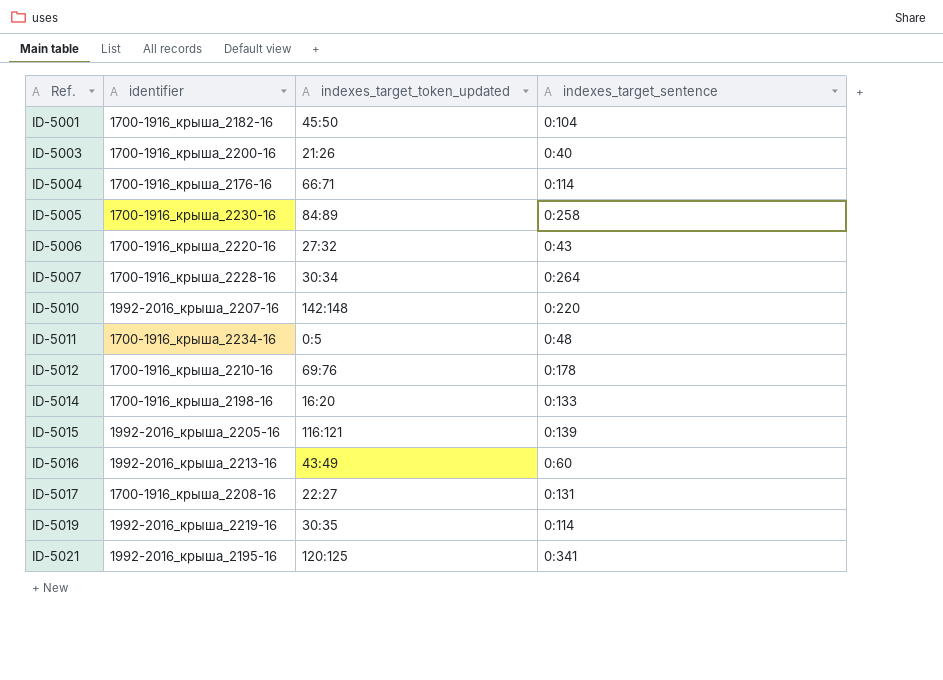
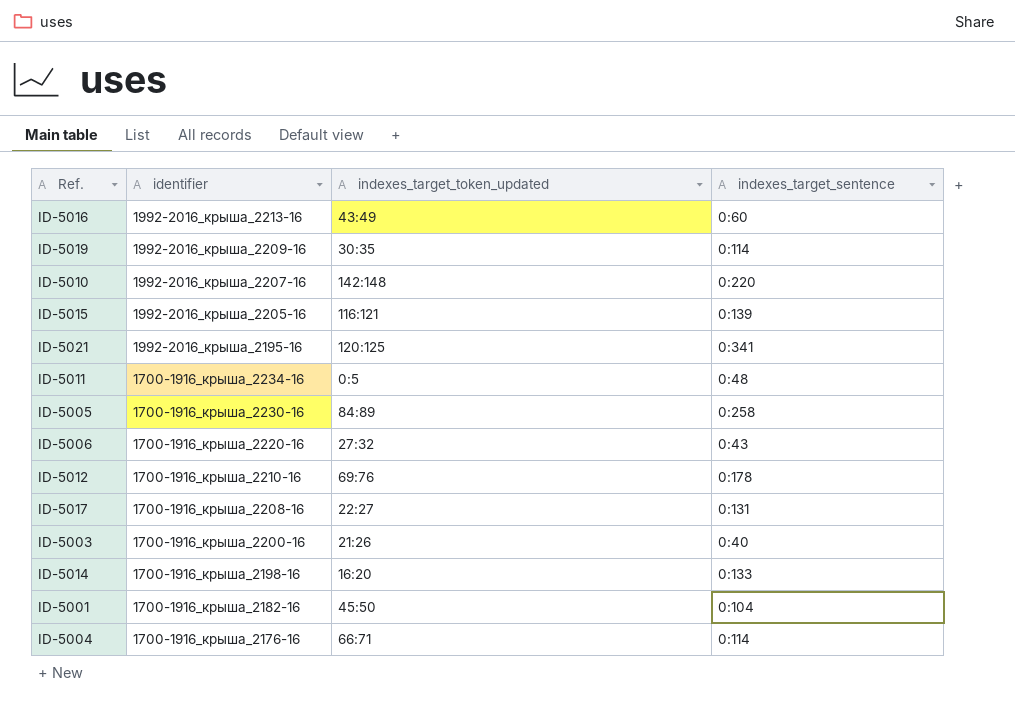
row order: Ref. ascending -> identifier descending
row ID-5007: 1700-1916_крыша_2228-16 | 30:34 | 0:264 -> none
ID-5019 | identifier: 1992-2016_крыша_2219-16 -> 1992-2016_крыша_2209-16

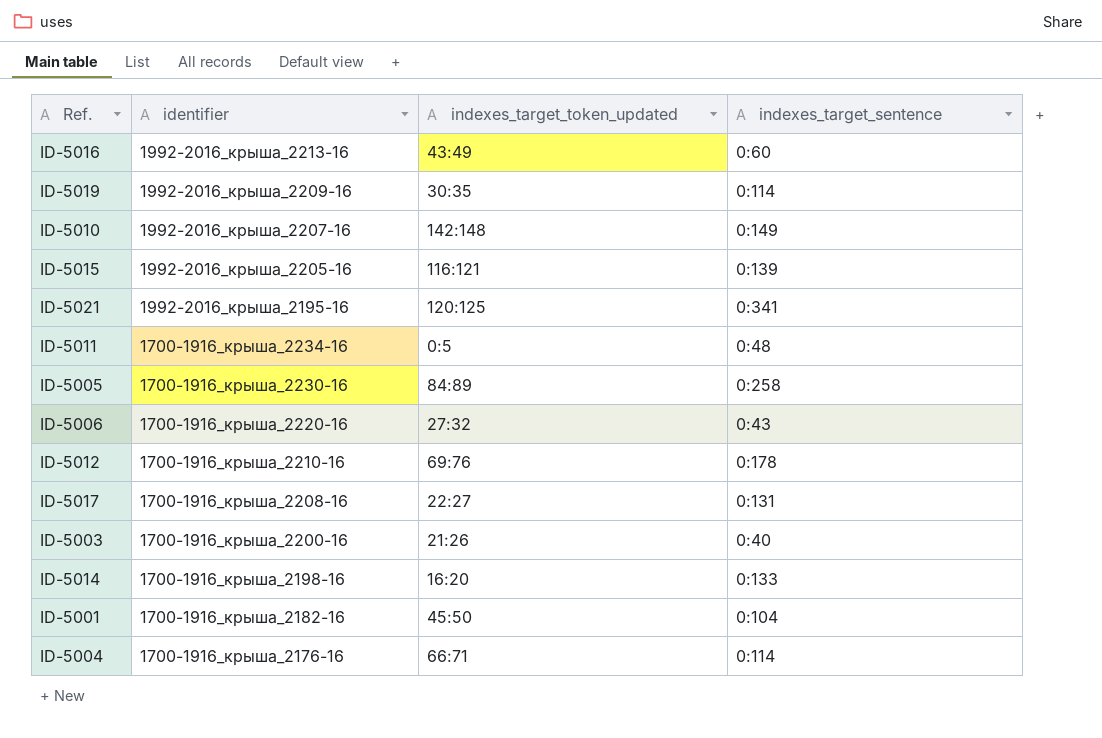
ID-5010 | indexes_target_sentence: 0:220 -> 0:149

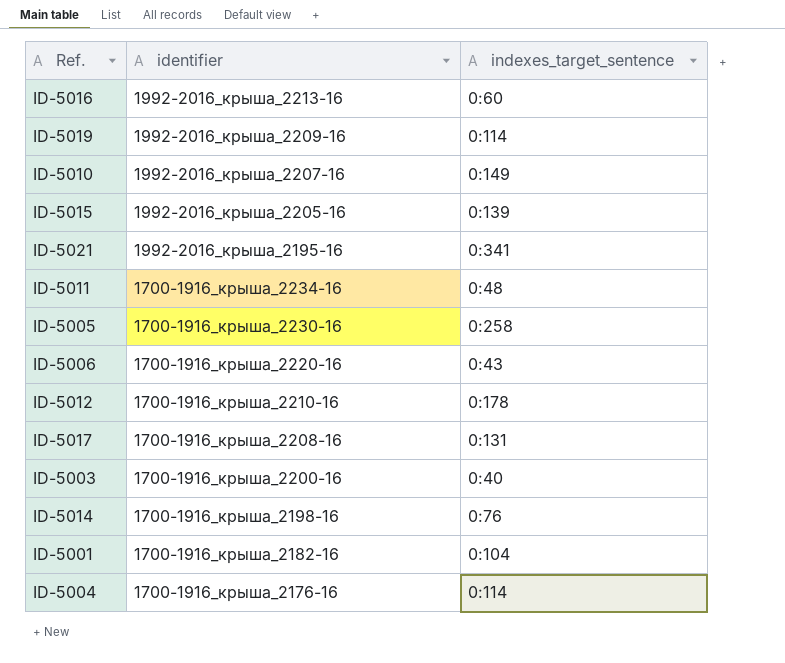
column indexes_target_token_updated | position: 3 -> none
ID-5014 | indexes_target_sentence: 0:133 -> 0:76

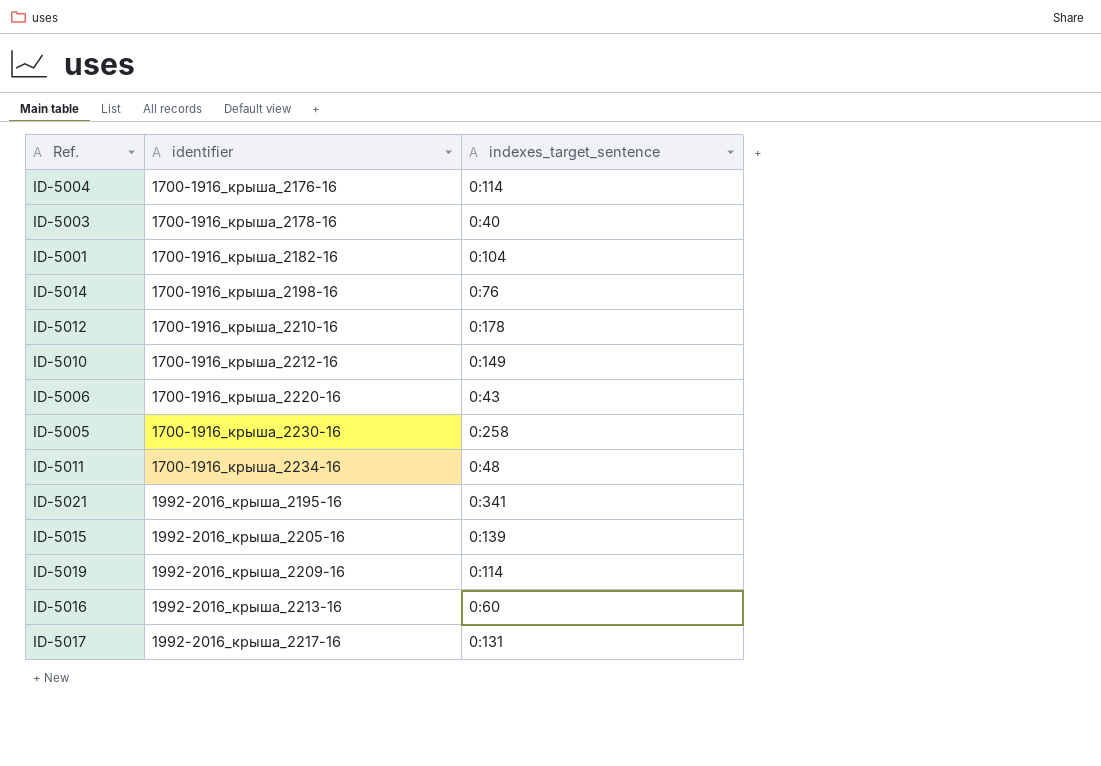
row order: identifier descending -> identifier ascending
ID-5003 | identifier: 1700-1916_крыша_2200-16 -> 1700-1916_крыша_2178-16
ID-5010 | identifier: 1992-2016_крыша_2207-16 -> 1700-1916_крыша_2212-16
ID-5017 | identifier: 1700-1916_крыша_2208-16 -> 1992-2016_крыша_2217-16

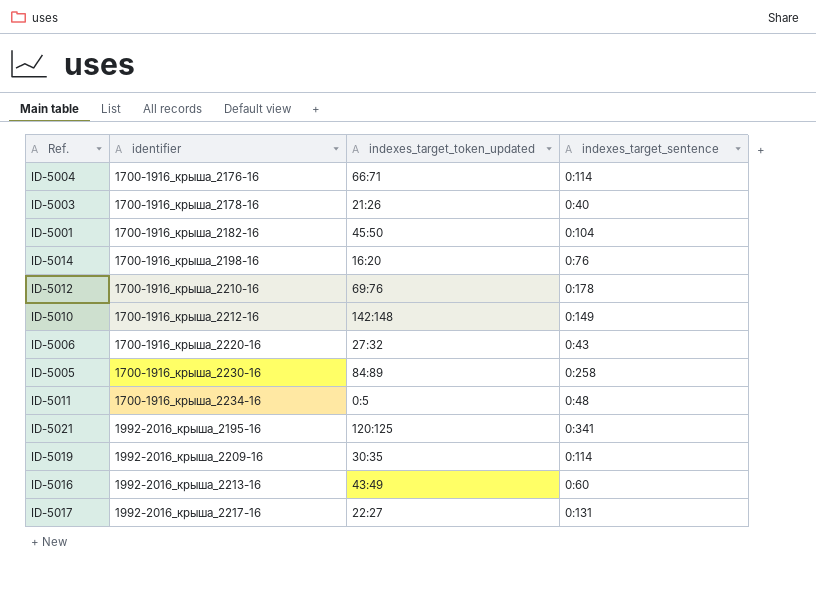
column indexes_target_token_updated | position: none -> 3
row ID-5015: 1992-2016_крыша_2205-16 | 0:139 -> none

